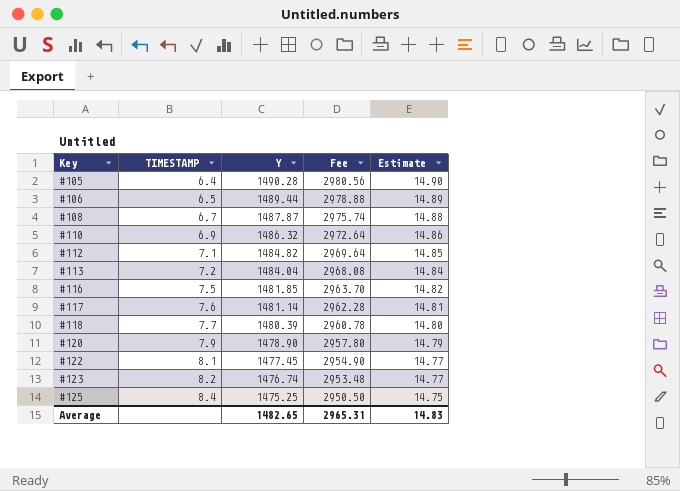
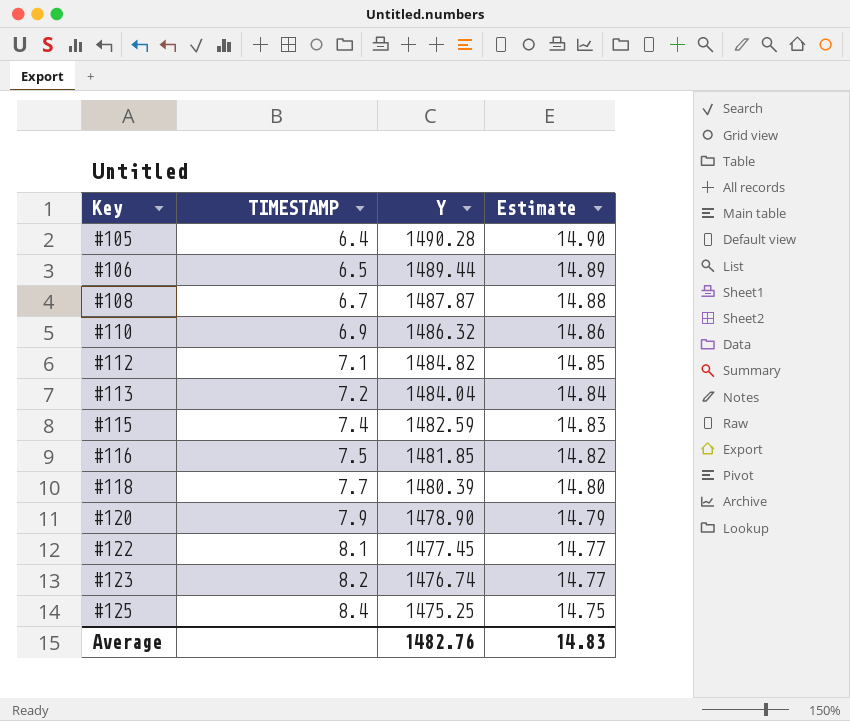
column Fee | formula: [Y] * 2 -> none
row #117: 7.6 | 1481.14 | 2962.28 | 14.81 -> none
row #115: none -> 7.4 | 1482.59 | 14.83
Average | Y: 1482.65 -> 1482.76

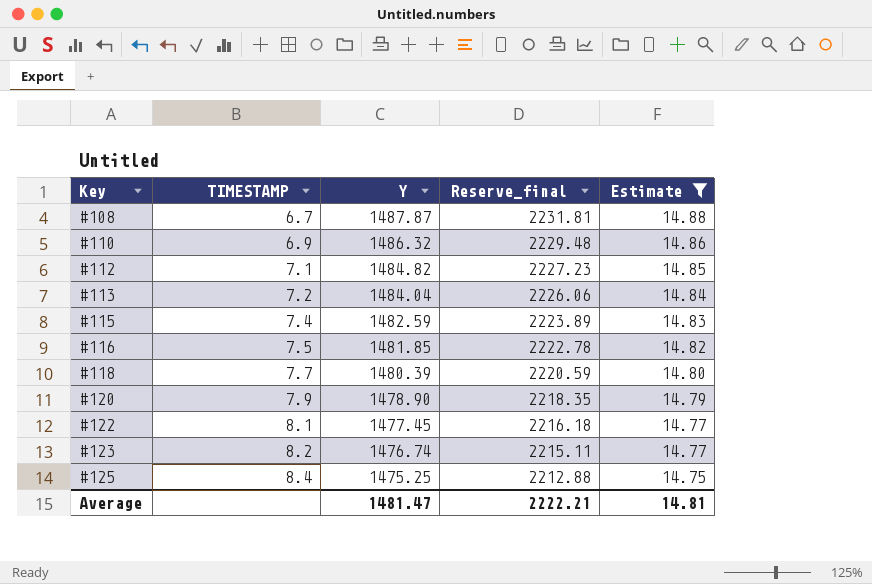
filter: none -> Estimate <= 14.88
column Reserve_final | formula: none -> [Y] * 1.5
Average | Y: 1482.76 -> 1481.47
Average | Estimate: 14.83 -> 14.81

